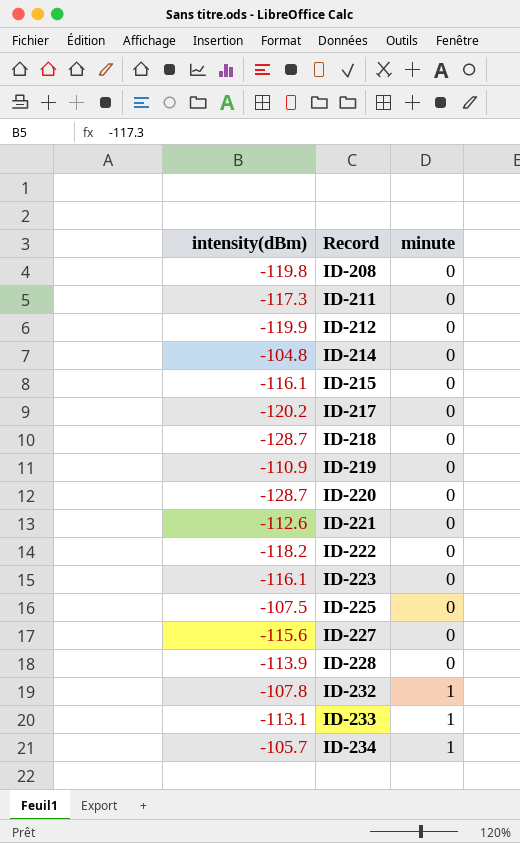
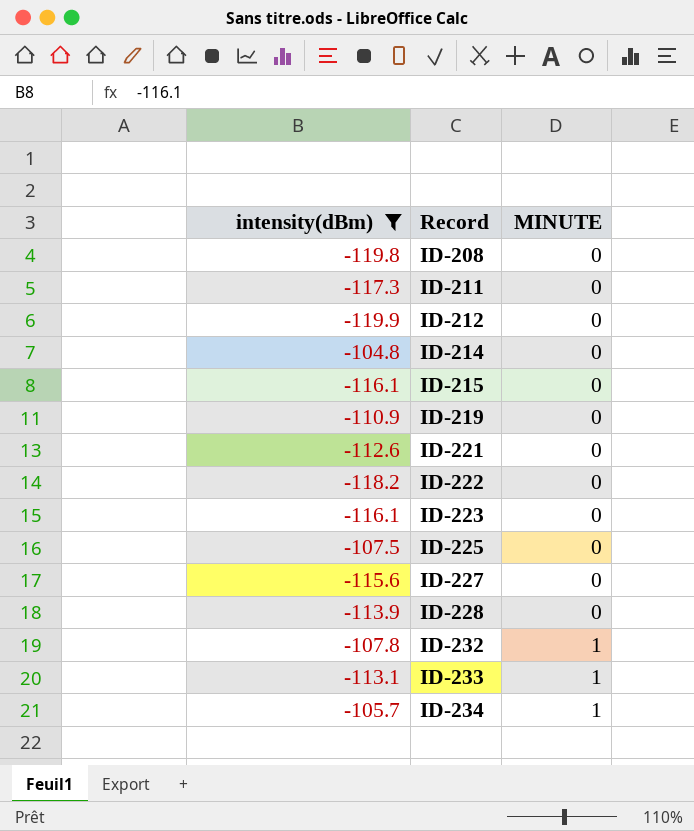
filter: none -> intensity(dBm) >= -119.9
column name: minute -> MINUTE

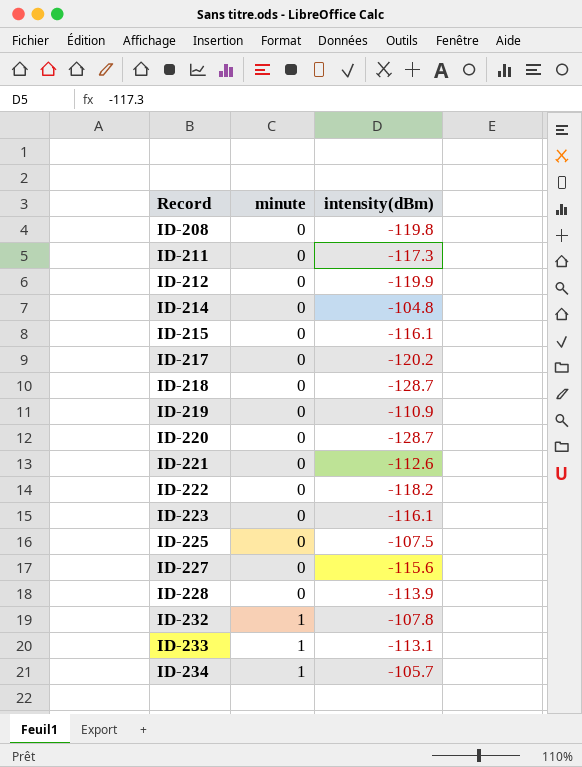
filter: intensity(dBm) >= -119.9 -> none
column name: MINUTE -> minute
column intensity(dBm) | position: 1 -> 3

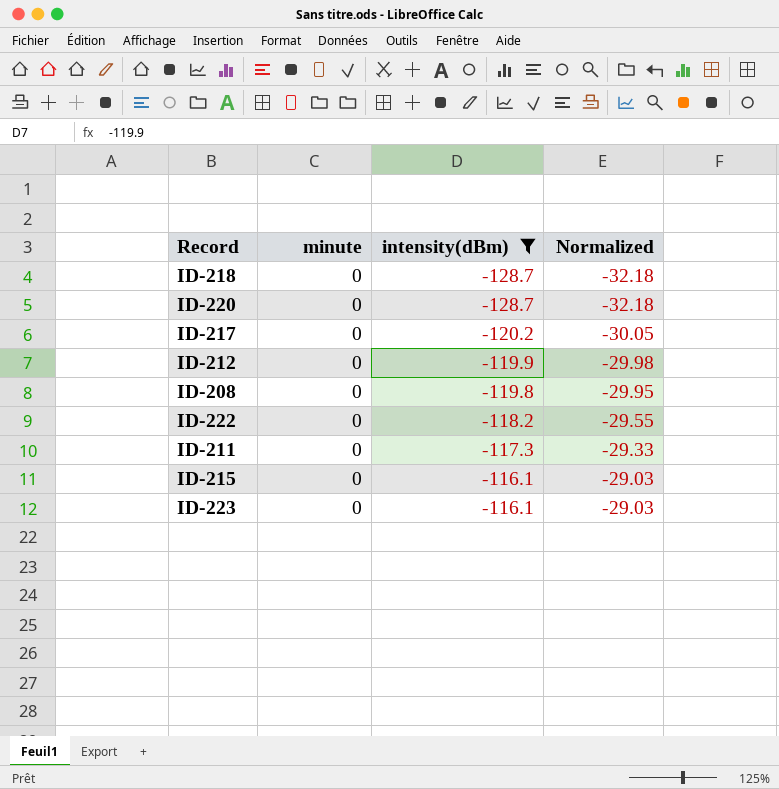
filter: none -> intensity(dBm) <= -116.1
row order: Record ascending -> intensity(dBm) ascending
column Normalized | formula: none -> [intensity(dBm)] * 0.25

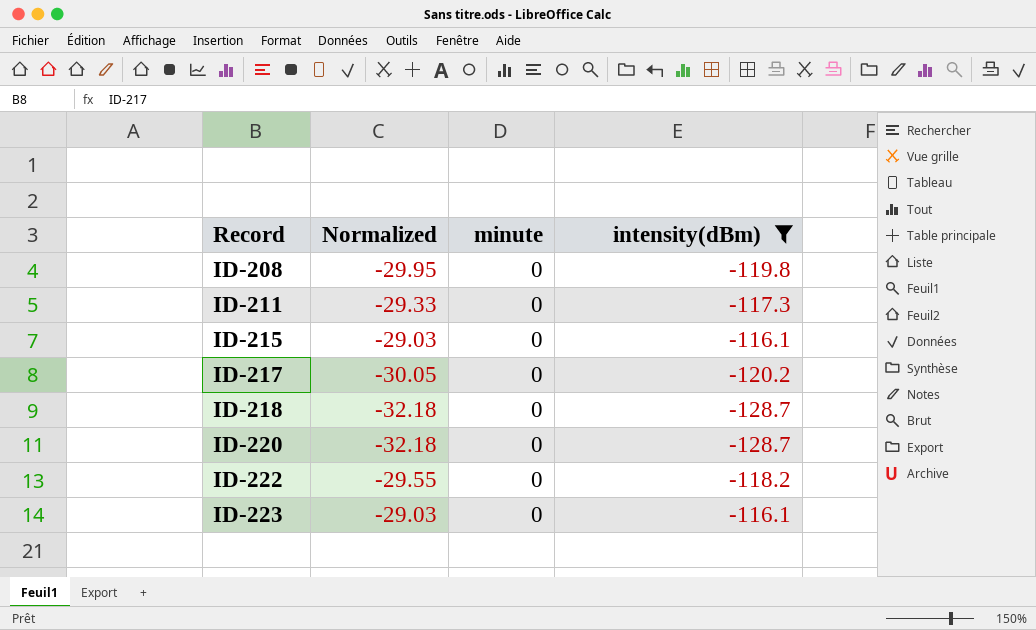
row order: intensity(dBm) ascending -> Record ascending
column Normalized | position: 4 -> 2
row ID-212: 0 | -119.9 | -29.98 -> none

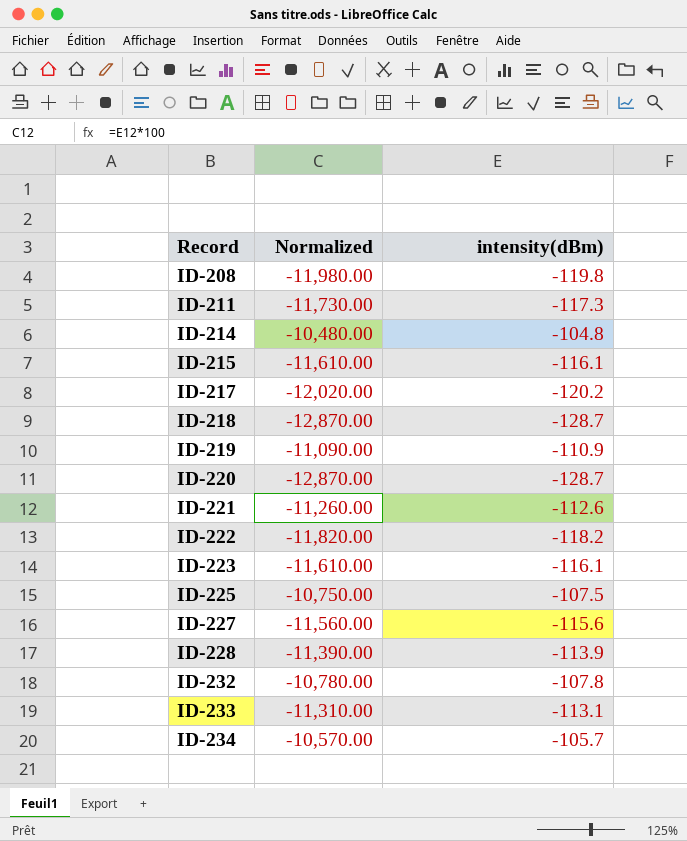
filter: intensity(dBm) <= -116.1 -> none
column minute | position: 3 -> none
column Normalized | formula: [intensity(dBm)] * 0.25 -> [intensity(dBm)] * 100

